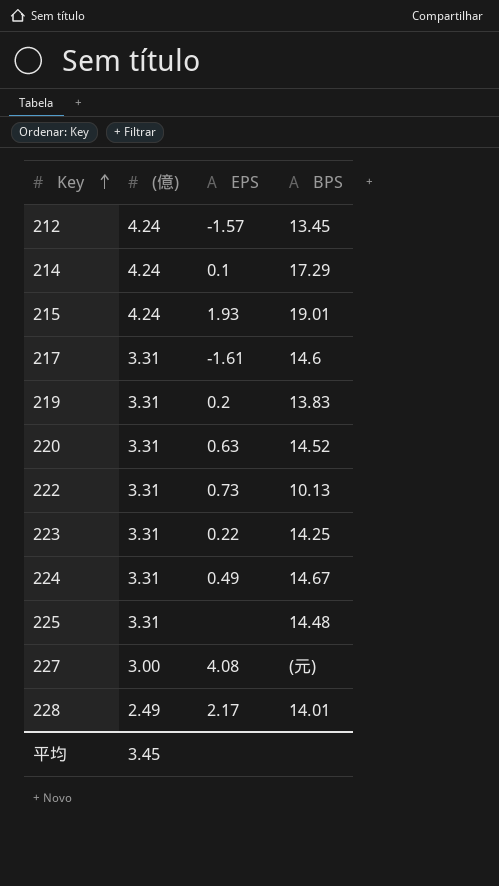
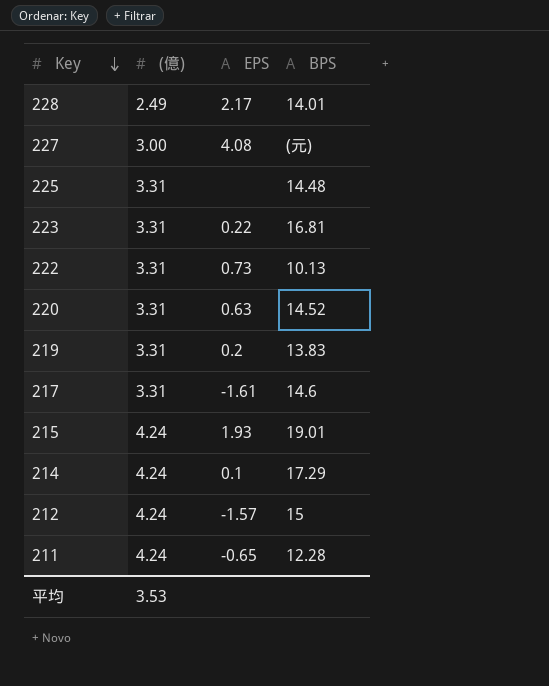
row order: Key ascending -> Key descending
row 224: 3.31 | 0.49 | 14.67 -> none
223 | BPS: 14.25 -> 16.81
212 | BPS: 13.45 -> 15
row 211: none -> 4.24 | -0.65 | 12.28
平均 | (億): 3.45 -> 3.53

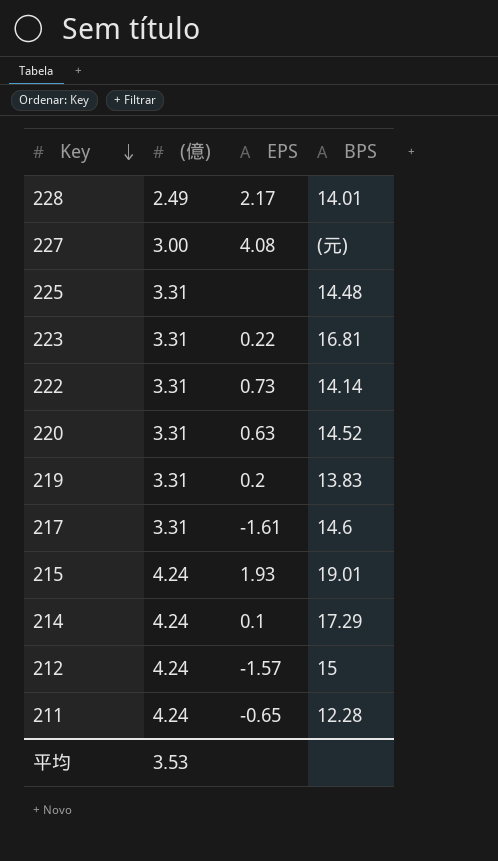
222 | BPS: 10.13 -> 14.14

